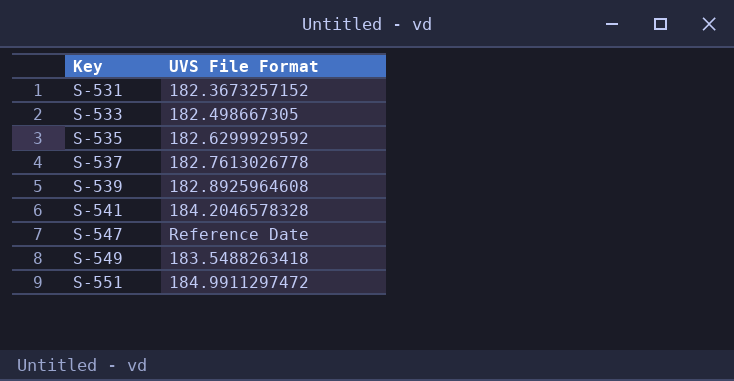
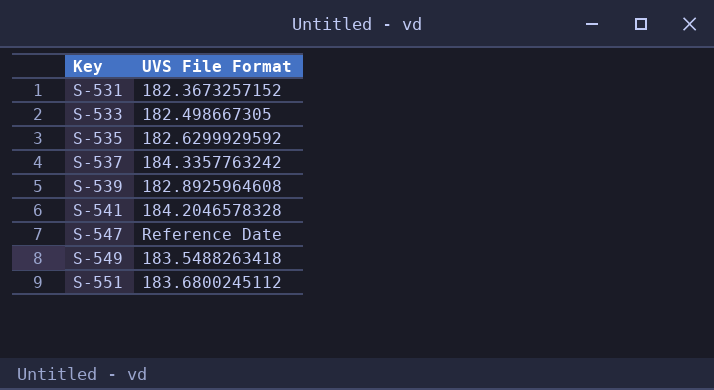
S-537 | UVS File Format: 182.7613026778 -> 184.3357763242
S-551 | UVS File Format: 184.9911297472 -> 183.6800245112

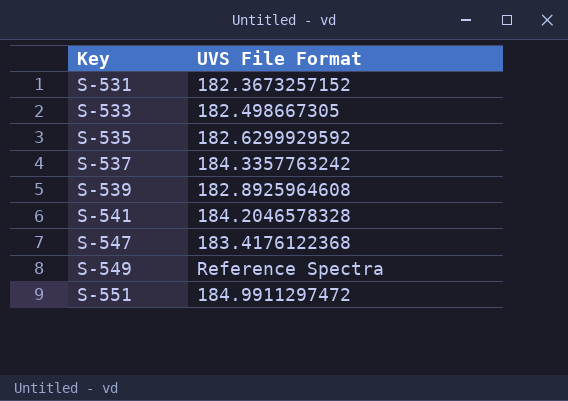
S-547 | UVS File Format: Reference Date -> 183.4176122368
S-549 | UVS File Format: 183.5488263418 -> Reference Spectra
S-551 | UVS File Format: 183.6800245112 -> 184.9911297472

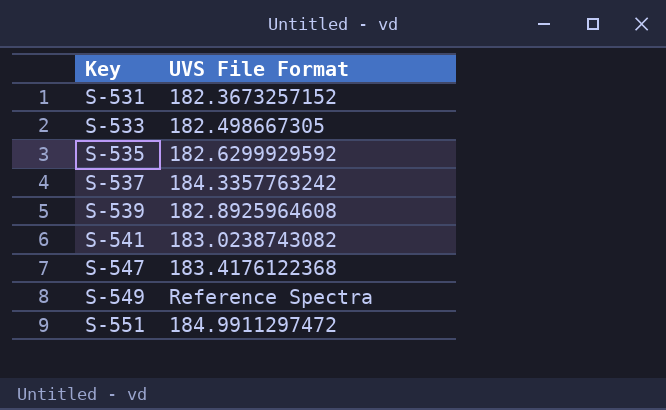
S-541 | UVS File Format: 184.2046578328 -> 183.0238743082

